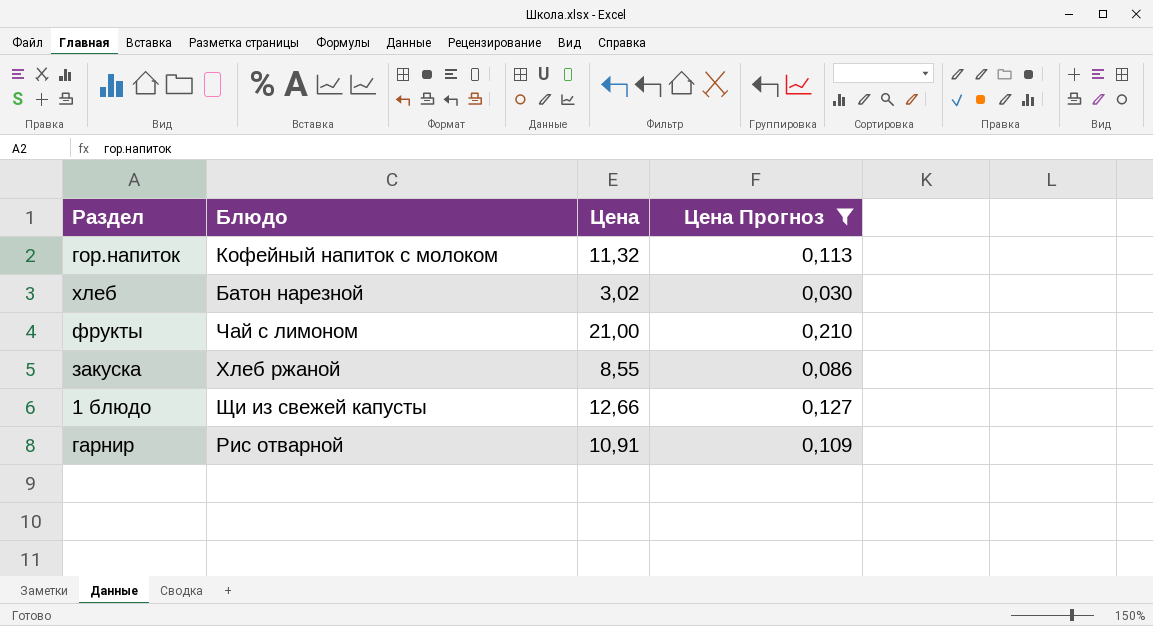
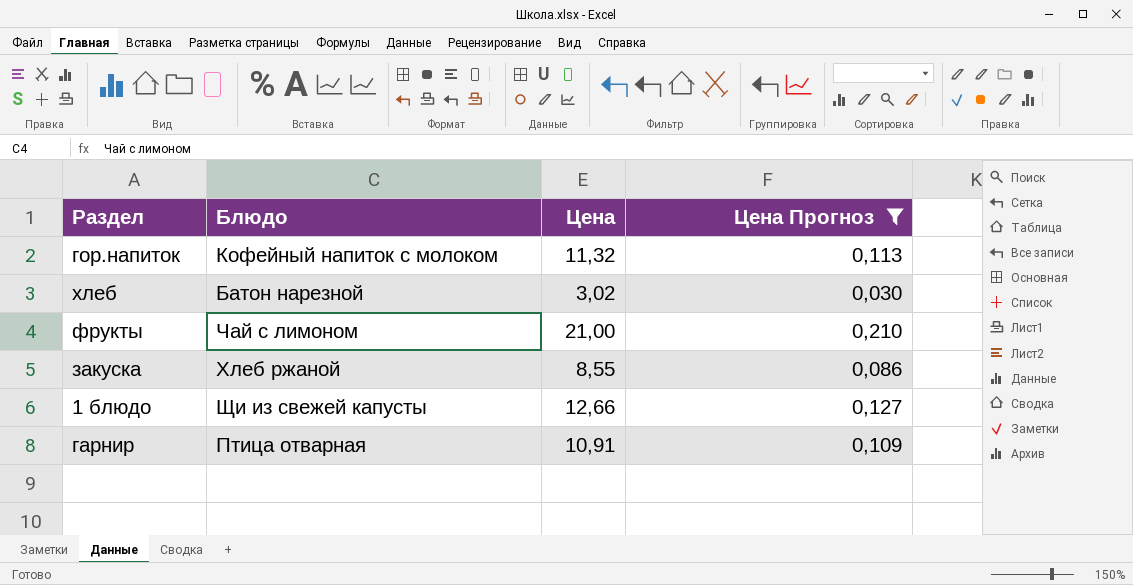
гарнир | Блюдо: Рис отварной -> Птица отварная

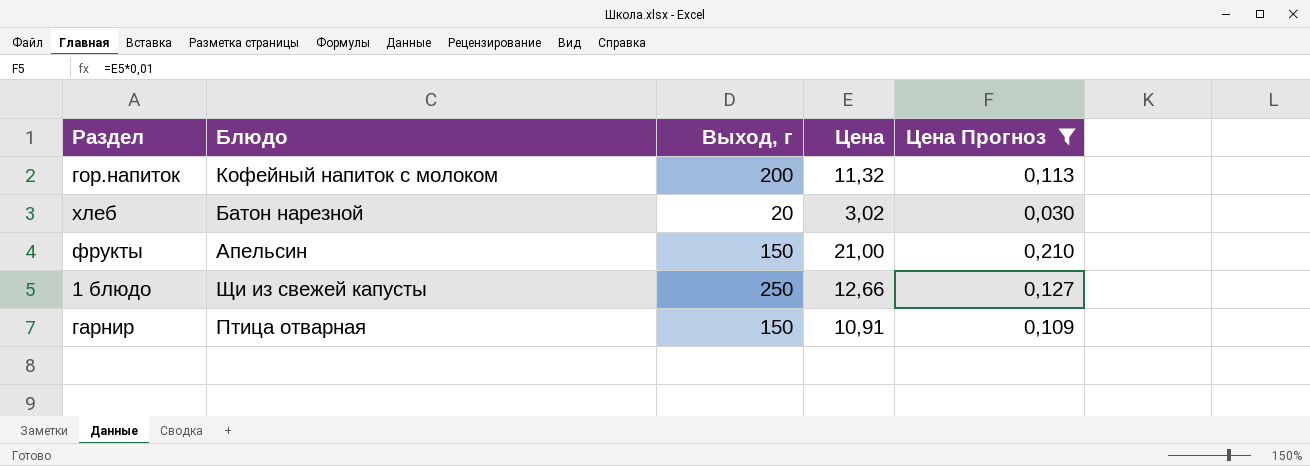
column Выход, г | position: none -> 3
row закуска: Хлеб ржаной | 8,55 | 0,086 -> none
фрукты | Блюдо: Чай с лимоном -> Апельсин

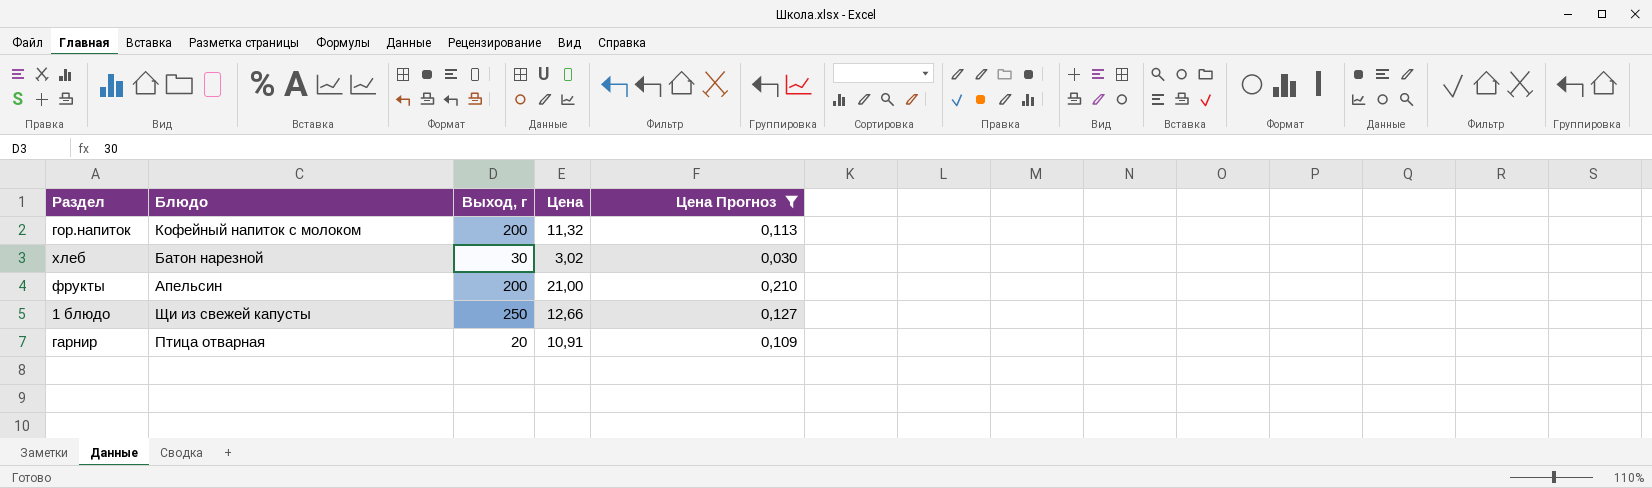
хлеб | Выход, г: 20 -> 30
фрукты | Выход, г: 150 -> 200
гарнир | Выход, г: 150 -> 20

